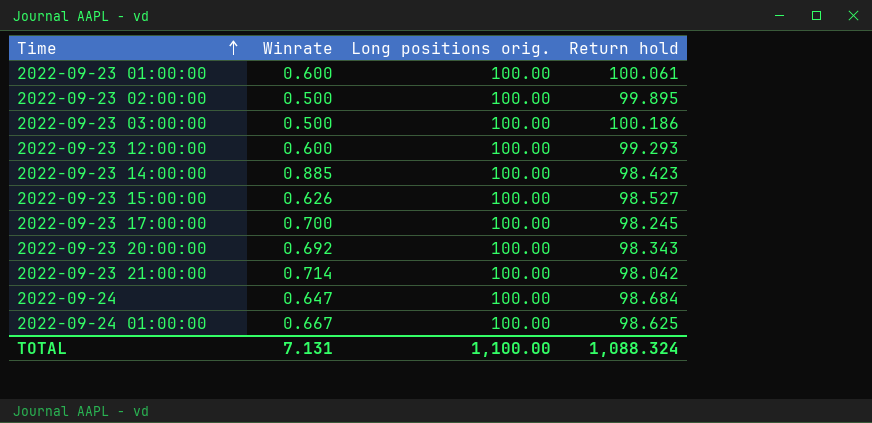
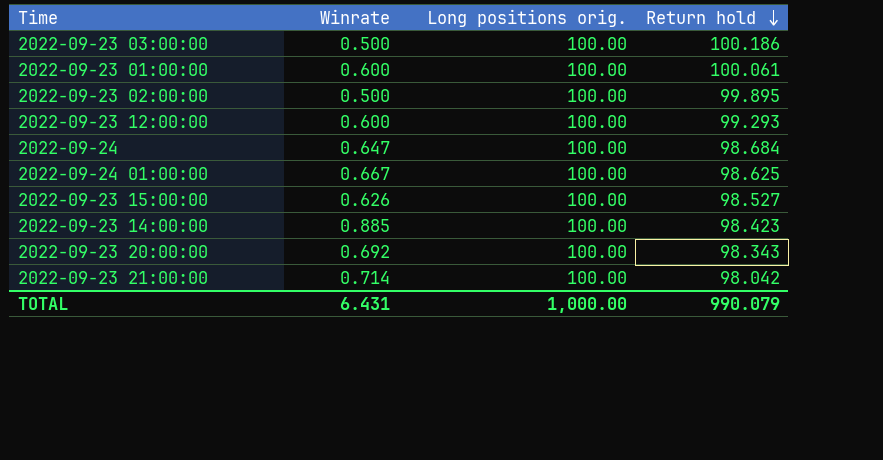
row order: Time ascending -> Return hold descending
row 2022-09-23 17:00:00: 0.700 | 100.00 | 98.245 -> none
TOTAL | Winrate: 7.131 -> 6.431
TOTAL | Long positions orig.: 1,100.00 -> 1,000.00
TOTAL | Return hold: 1,088.324 -> 990.079

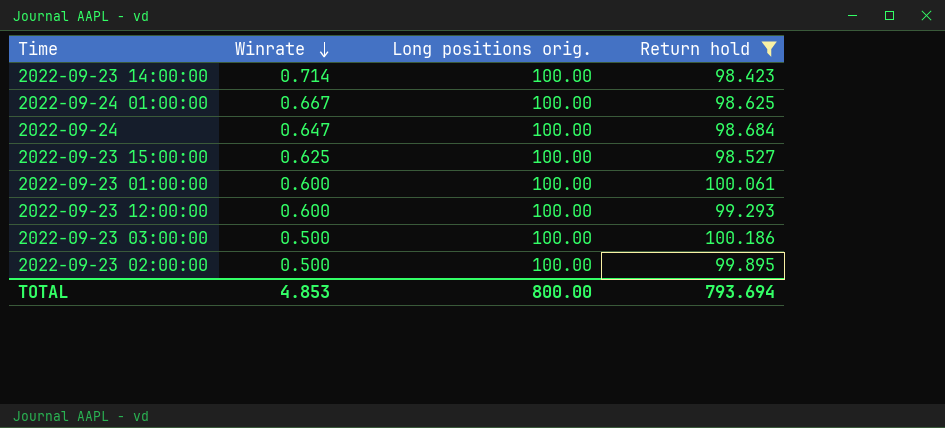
filter: none -> Return hold >= 98.423
row order: Return hold descending -> Winrate descending
2022-09-23 14:00:00 | Winrate: 0.885 -> 0.714
2022-09-23 15:00:00 | Winrate: 0.626 -> 0.625
TOTAL | Winrate: 6.431 -> 4.853
TOTAL | Long positions orig.: 1,000.00 -> 800.00
TOTAL | Return hold: 990.079 -> 793.694

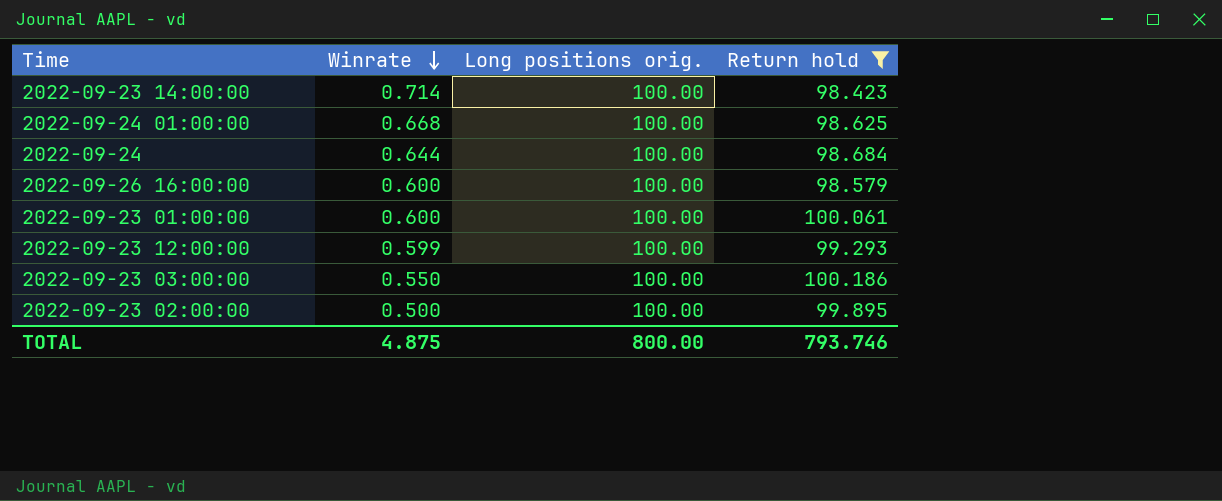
row 2022-09-23 15:00:00: 0.625 | 100.00 | 98.527 -> none
2022-09-24 01:00:00 | Winrate: 0.667 -> 0.668
2022-09-24 | Winrate: 0.647 -> 0.644
row 2022-09-26 16:00:00: none -> 0.600 | 100.00 | 98.579
2022-09-23 12:00:00 | Winrate: 0.600 -> 0.599
2022-09-23 03:00:00 | Winrate: 0.500 -> 0.550
TOTAL | Winrate: 4.853 -> 4.875
TOTAL | Return hold: 793.694 -> 793.746

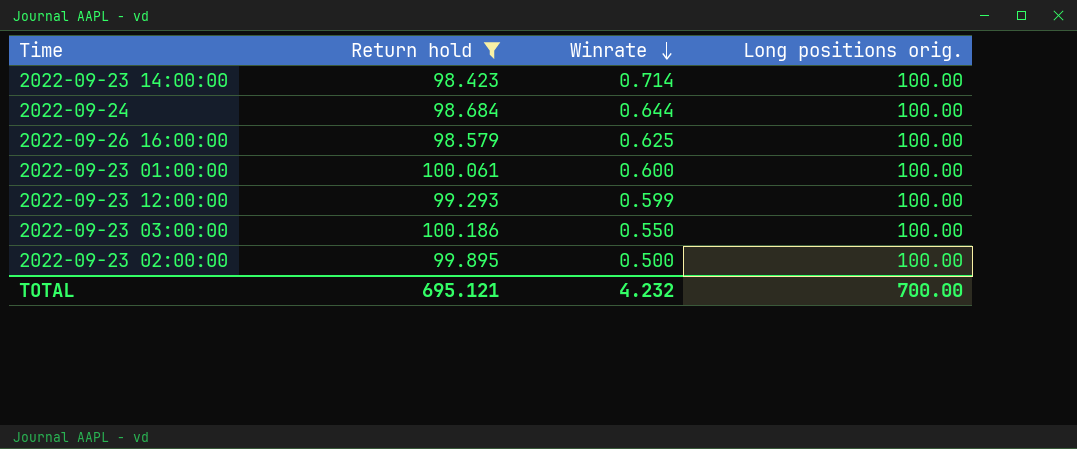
column Return hold | position: 4 -> 2
row 2022-09-24 01:00:00: 0.668 | 100.00 | 98.625 -> none
2022-09-26 16:00:00 | Winrate: 0.600 -> 0.625
TOTAL | Return hold: 793.746 -> 695.121
TOTAL | Winrate: 4.875 -> 4.232
TOTAL | Long positions orig.: 800.00 -> 700.00

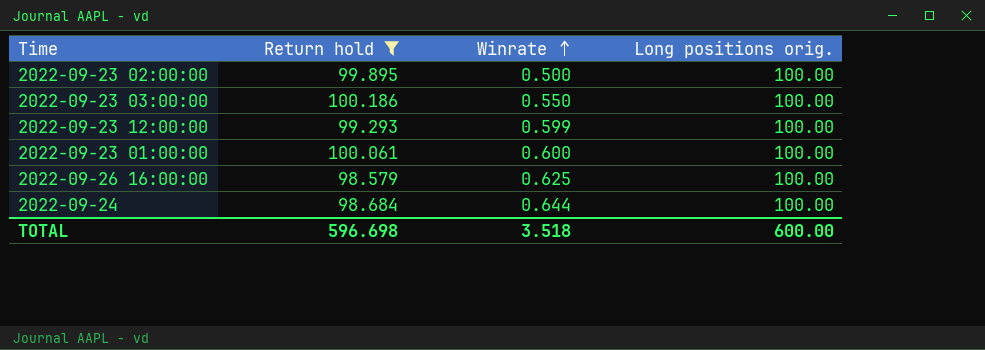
row order: Winrate descending -> Winrate ascending
row 2022-09-23 14:00:00: 98.423 | 0.714 | 100.00 -> none
TOTAL | Return hold: 695.121 -> 596.698
TOTAL | Winrate: 4.232 -> 3.518
TOTAL | Long positions orig.: 700.00 -> 600.00

